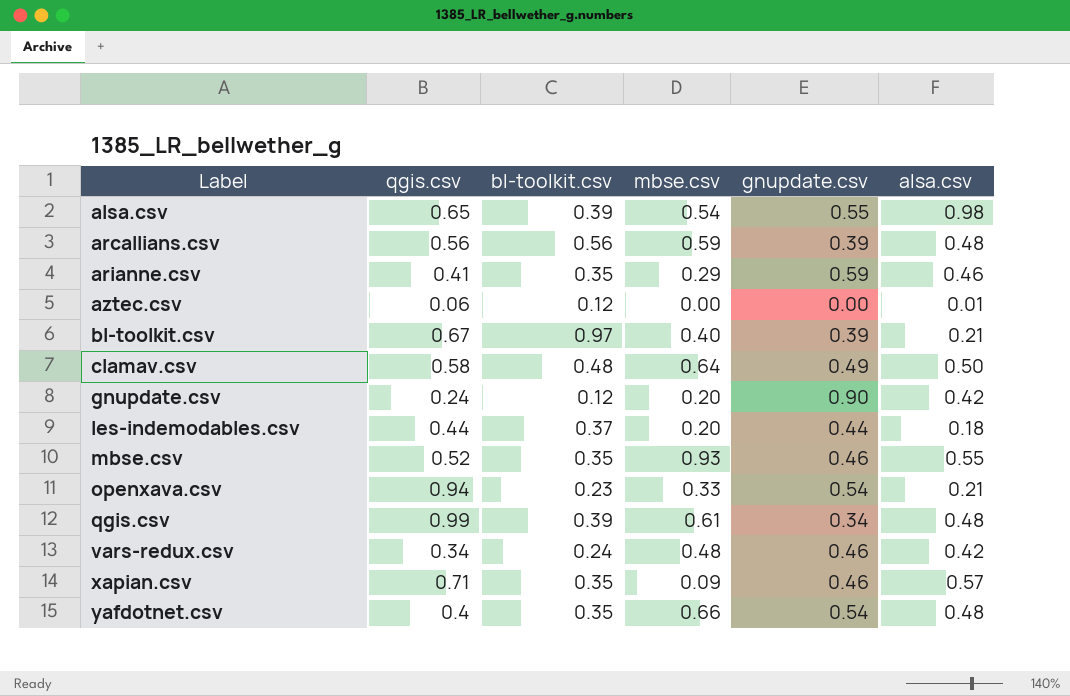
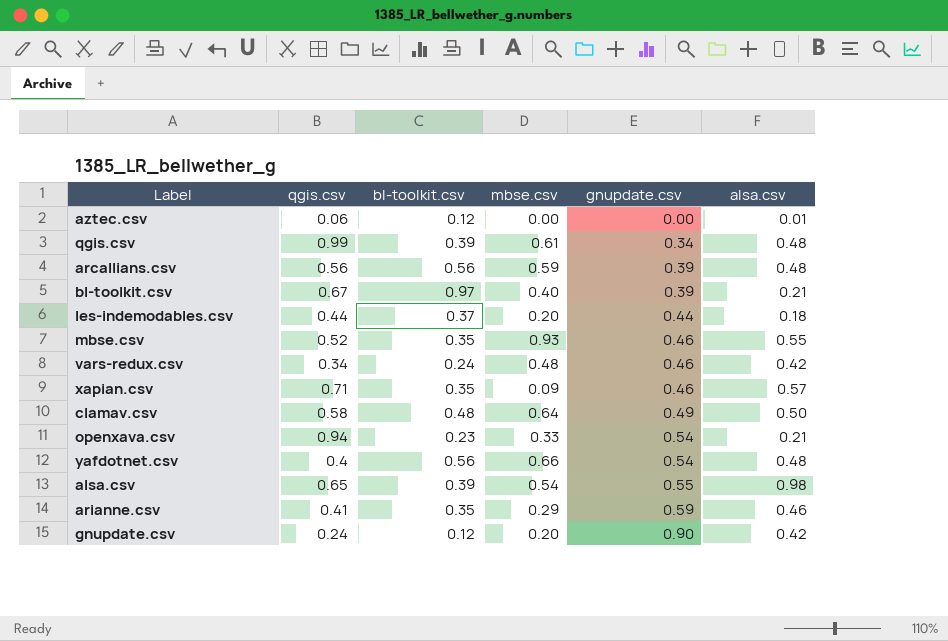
row order: Label ascending -> gnupdate.csv ascending
yafdotnet.csv | bl-toolkit.csv: 0.35 -> 0.56

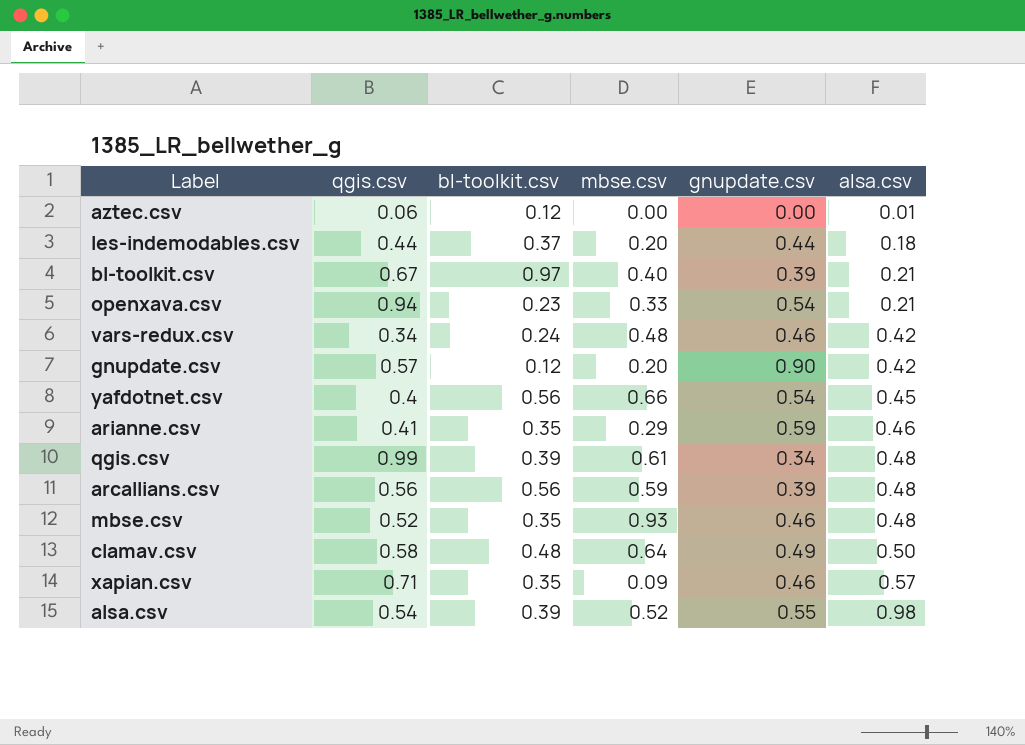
row order: gnupdate.csv ascending -> alsa.csv ascending
gnupdate.csv | qgis.csv: 0.24 -> 0.57
yafdotnet.csv | alsa.csv: 0.48 -> 0.45
mbse.csv | alsa.csv: 0.55 -> 0.48
alsa.csv | qgis.csv: 0.65 -> 0.54
alsa.csv | mbse.csv: 0.54 -> 0.52

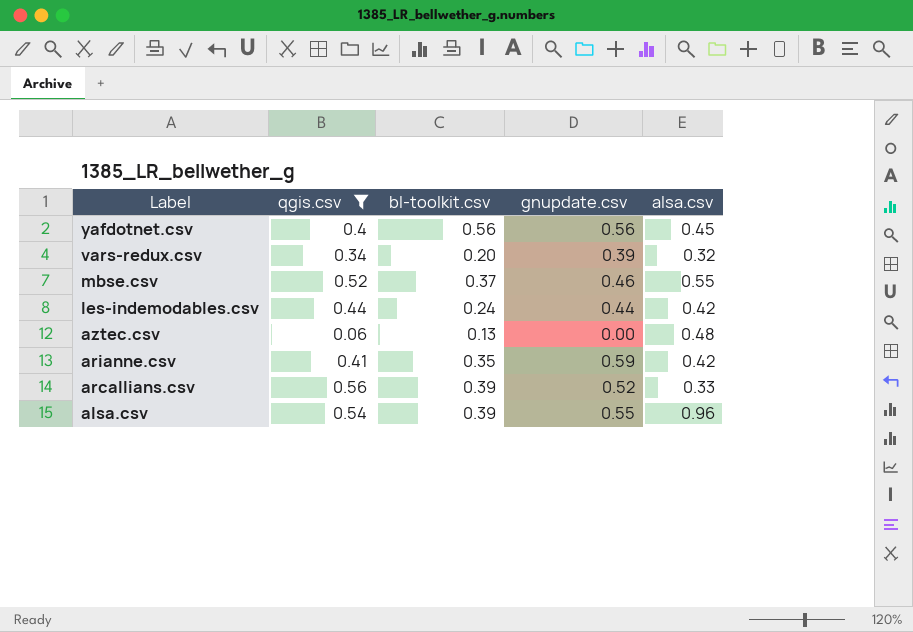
filter: none -> qgis.csv <= 0.56
row order: alsa.csv ascending -> Label descending
column mbse.csv | position: 4 -> none
yafdotnet.csv | gnupdate.csv: 0.54 -> 0.56
vars-redux.csv | bl-toolkit.csv: 0.24 -> 0.20
vars-redux.csv | gnupdate.csv: 0.46 -> 0.39
vars-redux.csv | alsa.csv: 0.42 -> 0.32
mbse.csv | bl-toolkit.csv: 0.35 -> 0.37
mbse.csv | alsa.csv: 0.48 -> 0.55
les-indemodables.csv | bl-toolkit.csv: 0.37 -> 0.24
les-indemodables.csv | alsa.csv: 0.18 -> 0.42
aztec.csv | bl-toolkit.csv: 0.12 -> 0.13
aztec.csv | alsa.csv: 0.01 -> 0.48
arianne.csv | alsa.csv: 0.46 -> 0.42
arcallians.csv | bl-toolkit.csv: 0.56 -> 0.39
arcallians.csv | gnupdate.csv: 0.39 -> 0.52
arcallians.csv | alsa.csv: 0.48 -> 0.33
alsa.csv | alsa.csv: 0.98 -> 0.96

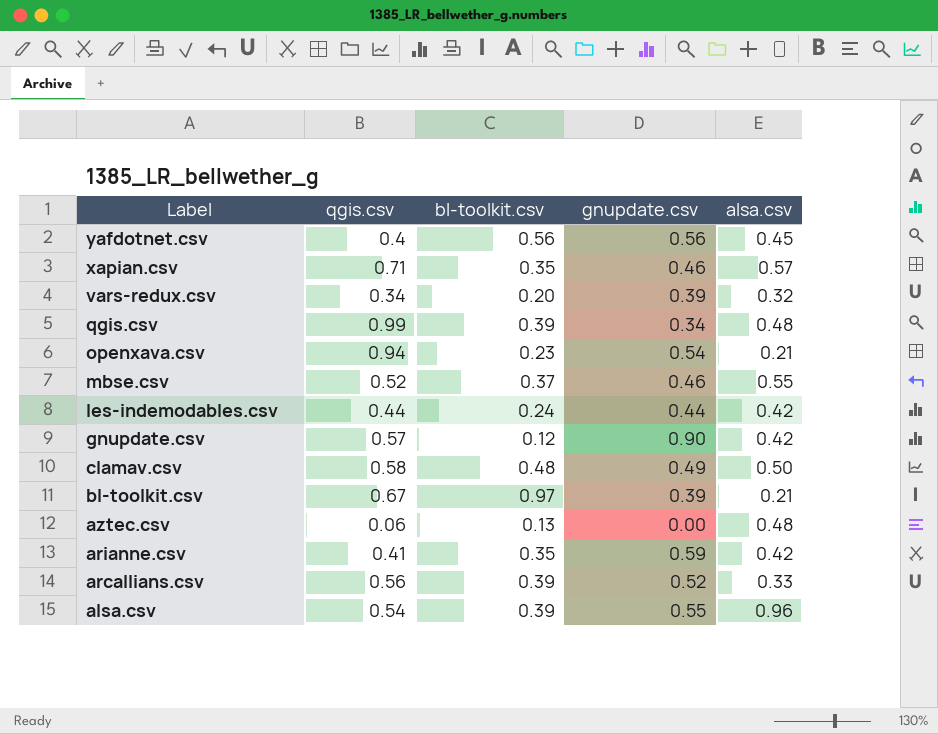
filter: qgis.csv <= 0.56 -> none

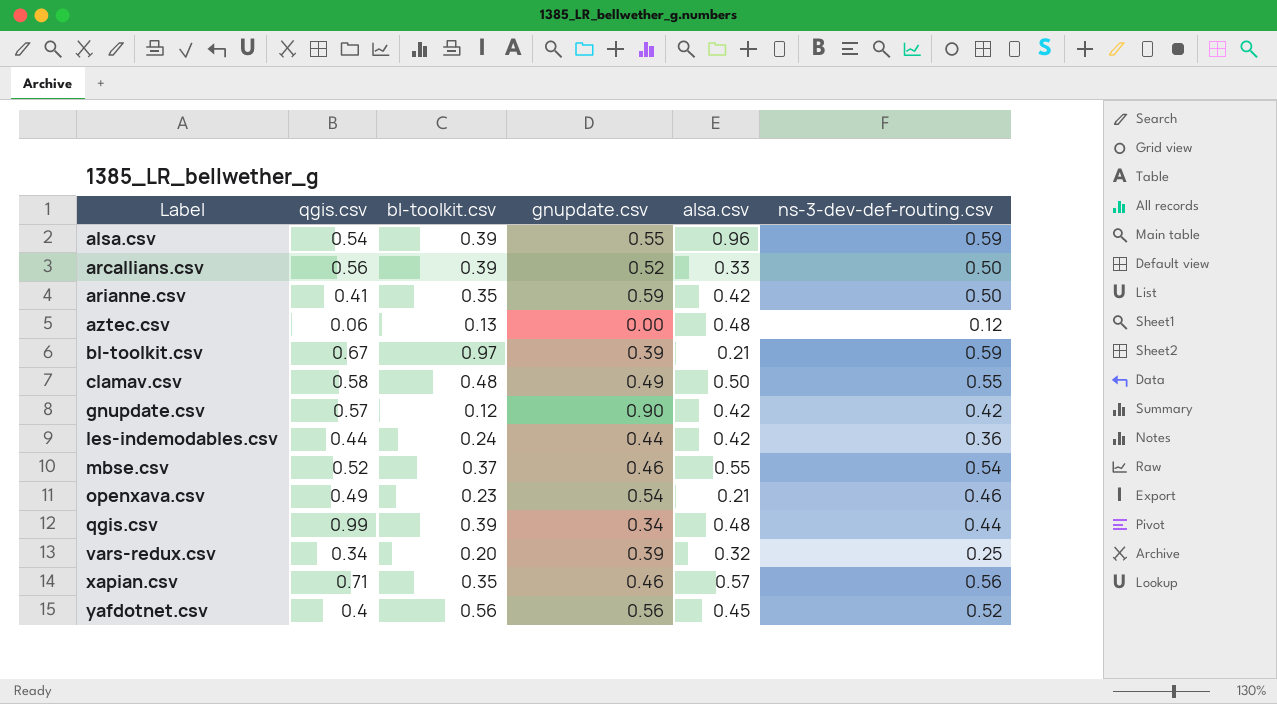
row order: Label descending -> Label ascending
column ns-3-dev-def-routing.csv | position: none -> 6
openxava.csv | qgis.csv: 0.94 -> 0.49

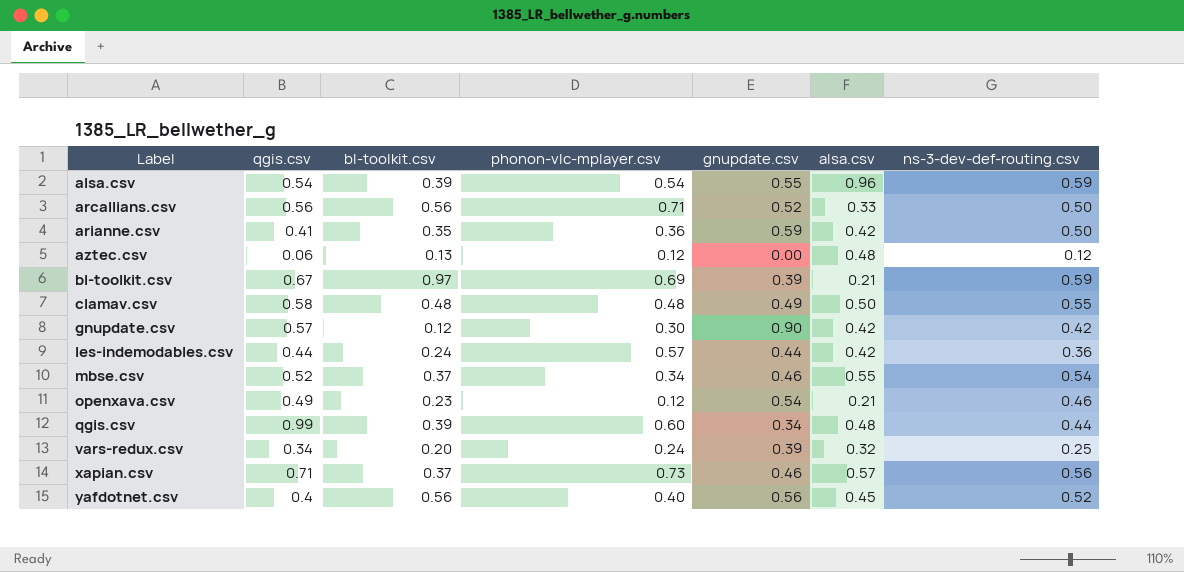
column phonon-vlc-mplayer.csv | position: none -> 4
arcallians.csv | bl-toolkit.csv: 0.39 -> 0.56
xapian.csv | bl-toolkit.csv: 0.35 -> 0.37

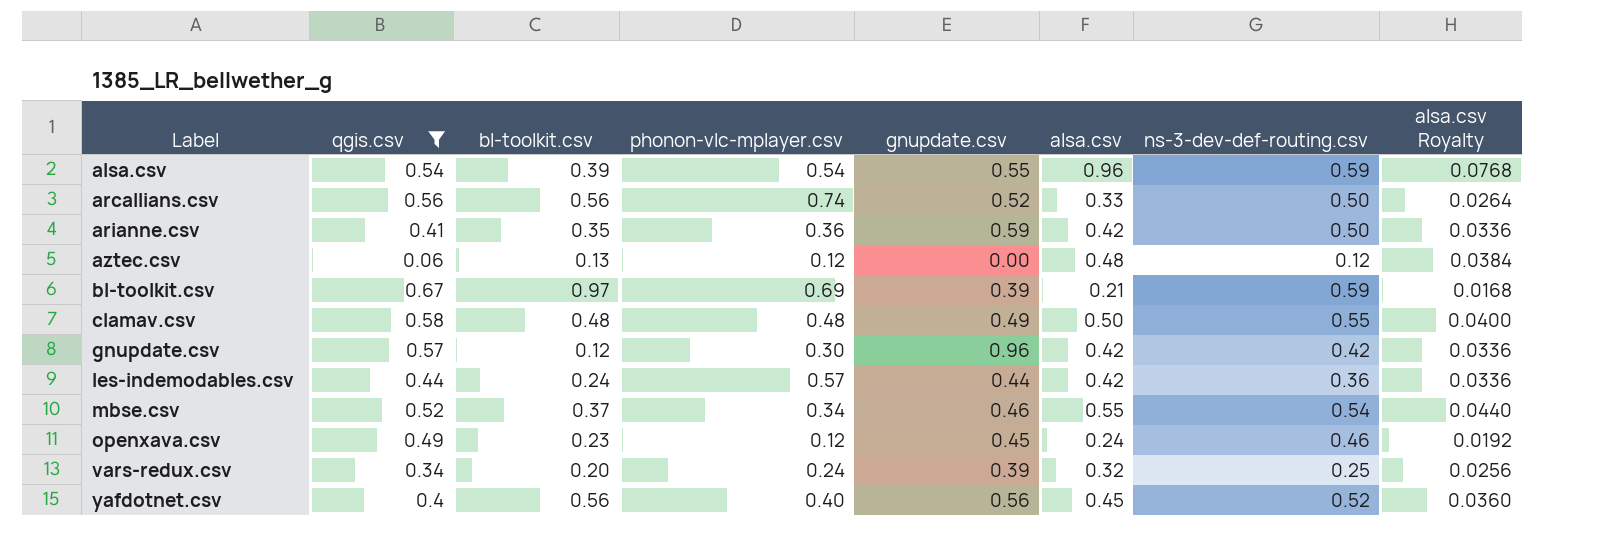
filter: none -> qgis.csv <= 0.67
column alsa.csv Royalty | formula: none -> [alsa.csv] * 0.08
arcallians.csv | phonon-vlc-mplayer.csv: 0.71 -> 0.74
gnupdate.csv | gnupdate.csv: 0.90 -> 0.96
openxava.csv | gnupdate.csv: 0.54 -> 0.45
openxava.csv | alsa.csv: 0.21 -> 0.24

